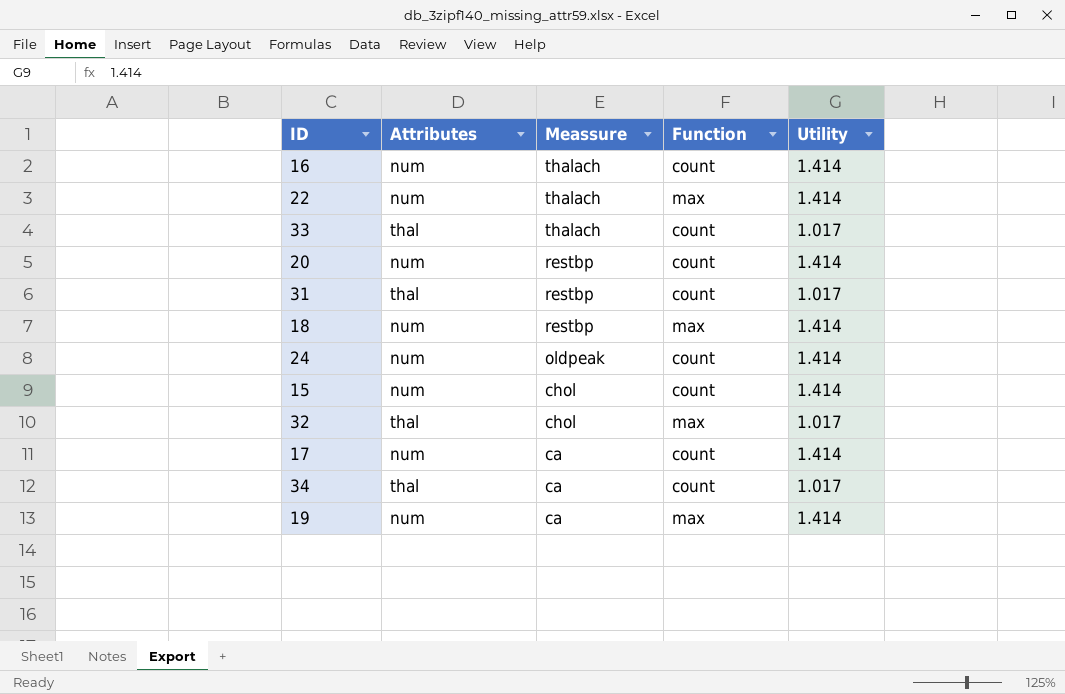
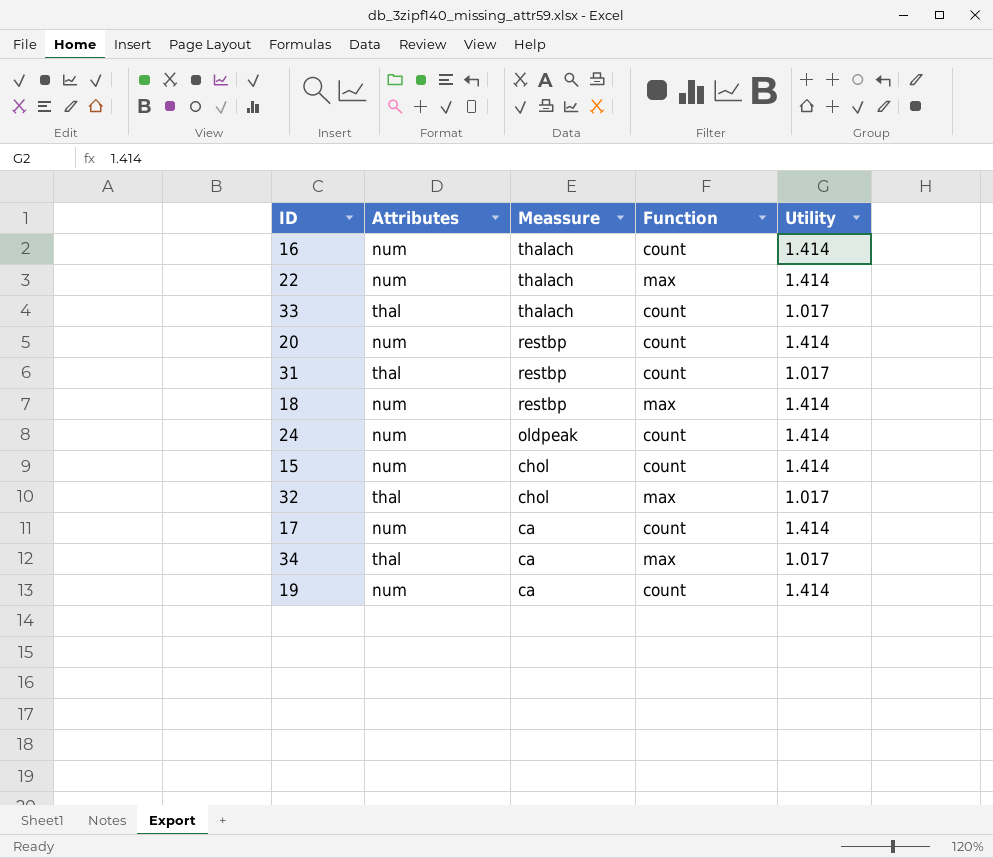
34 | Function: count -> max
19 | Function: max -> count

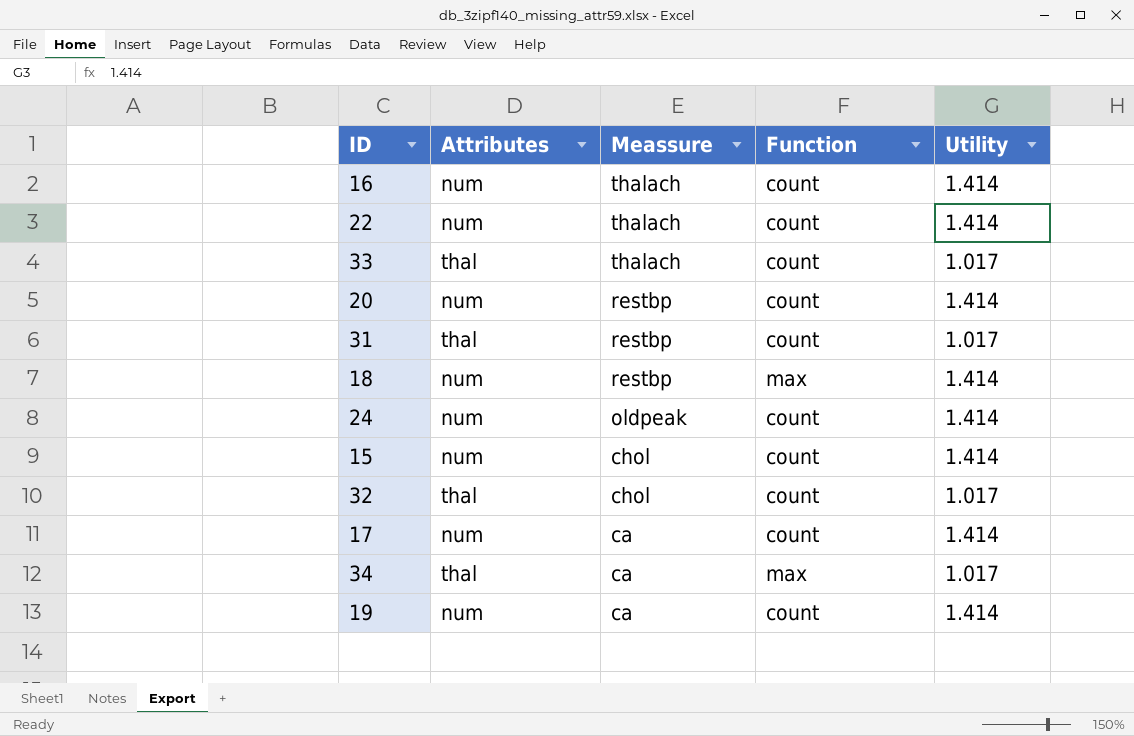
22 | Function: max -> count
32 | Function: max -> count

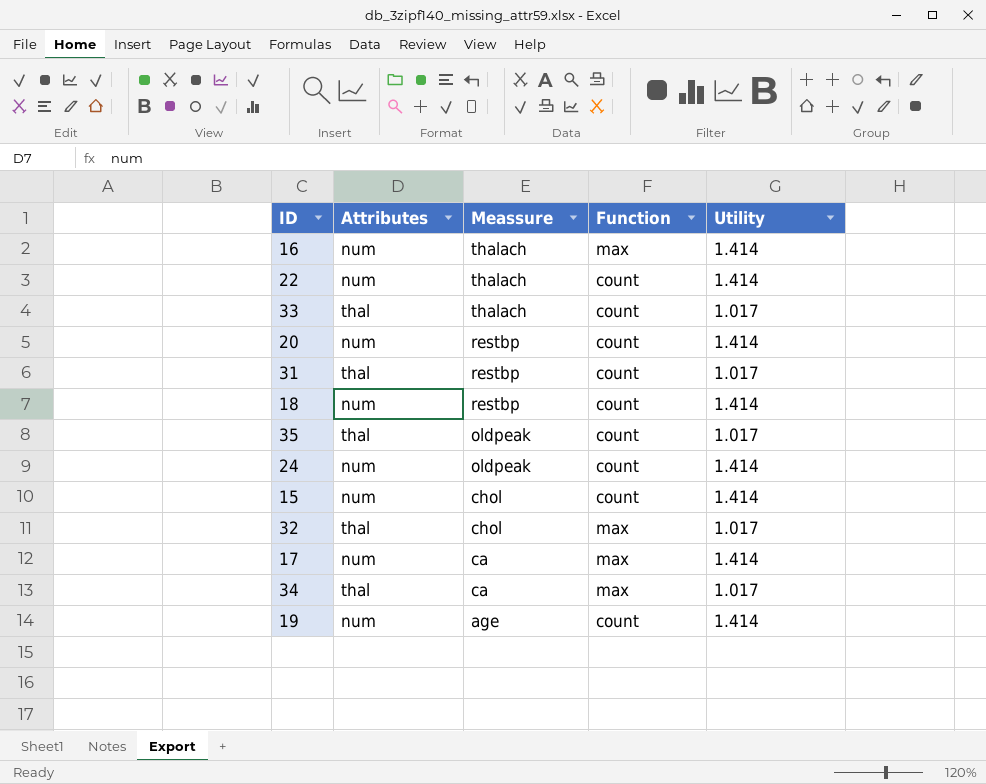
16 | Function: count -> max
18 | Function: max -> count
row 35: none -> thal | oldpeak | count | 1.017
32 | Function: count -> max
17 | Function: count -> max
19 | Meassure: ca -> age

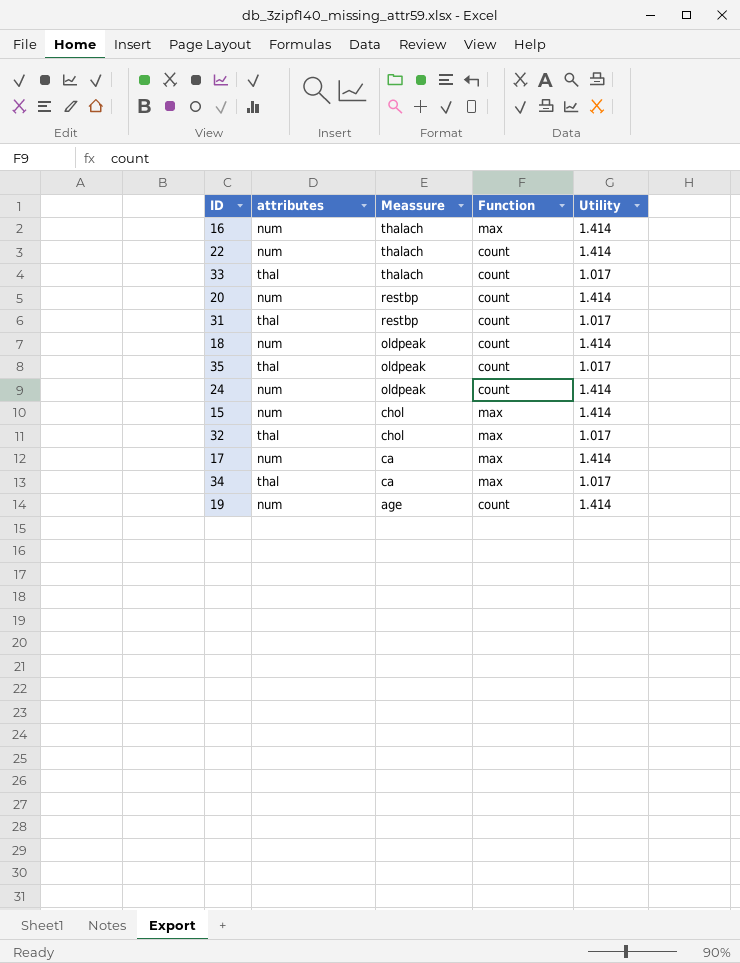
column name: Attributes -> attributes
18 | Meassure: restbp -> oldpeak
15 | Function: count -> max

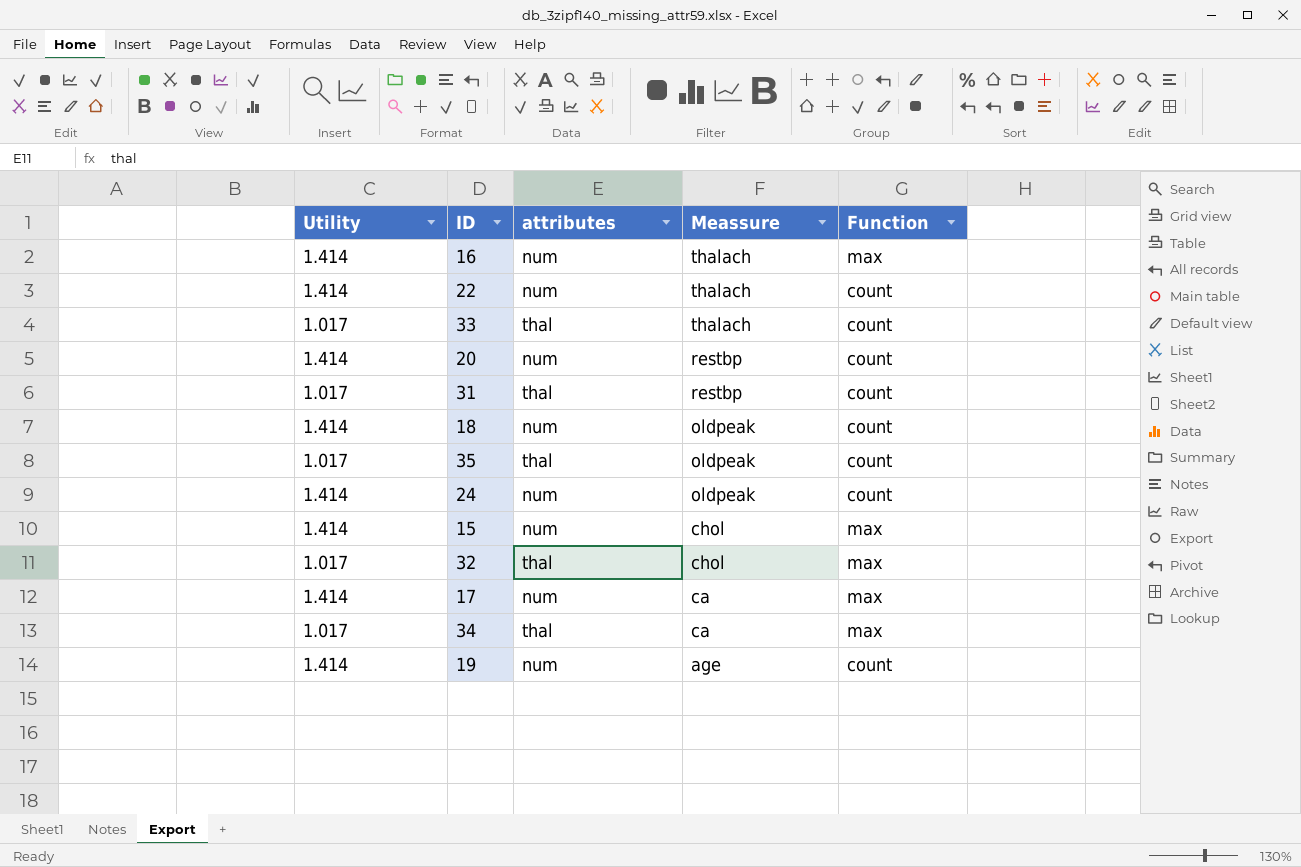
column Utility | position: 5 -> 1

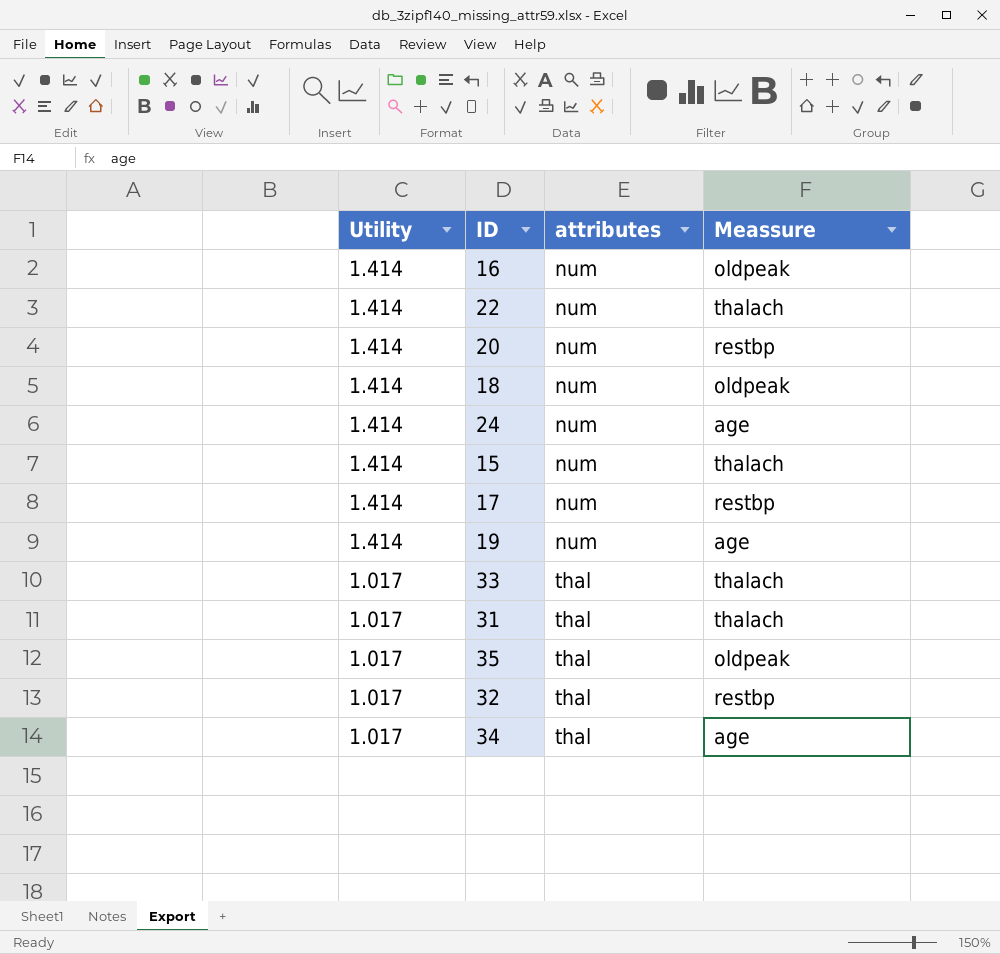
row order: Meassure descending -> Utility descending
column Function | position: 5 -> none
16 | Meassure: thalach -> oldpeak
24 | Meassure: oldpeak -> age
15 | Meassure: chol -> thalach
17 | Meassure: ca -> restbp
31 | Meassure: restbp -> thalach
32 | Meassure: chol -> restbp
34 | Meassure: ca -> age

